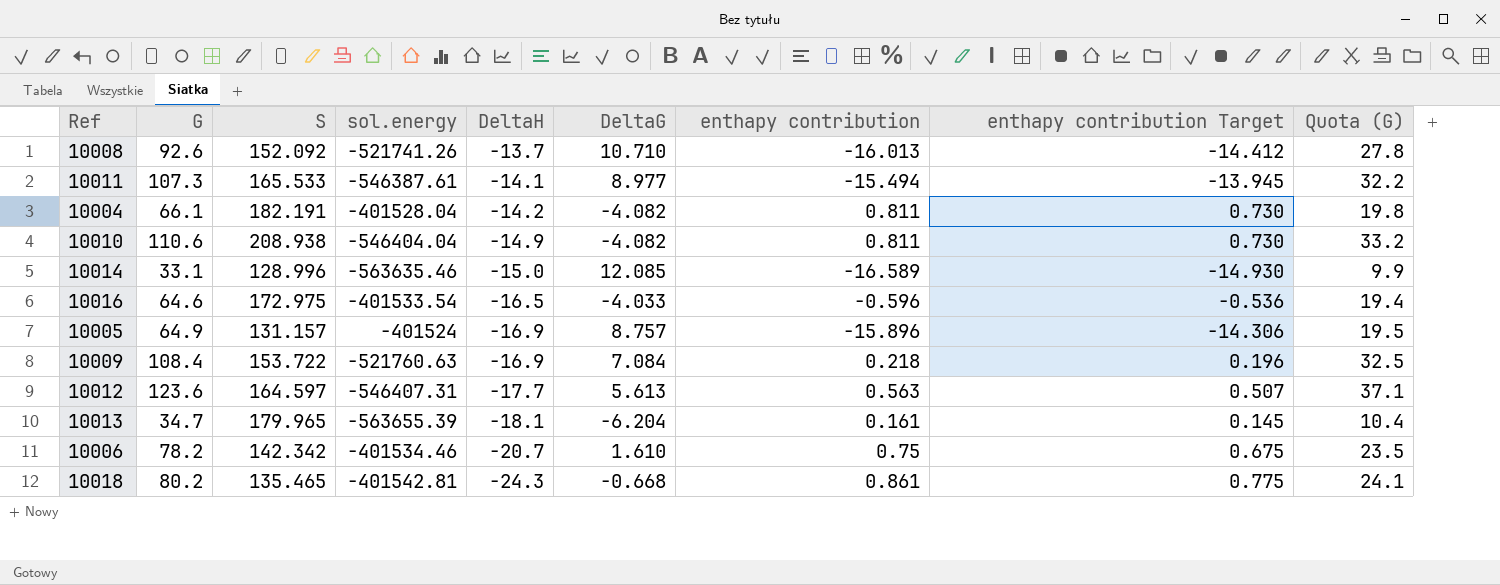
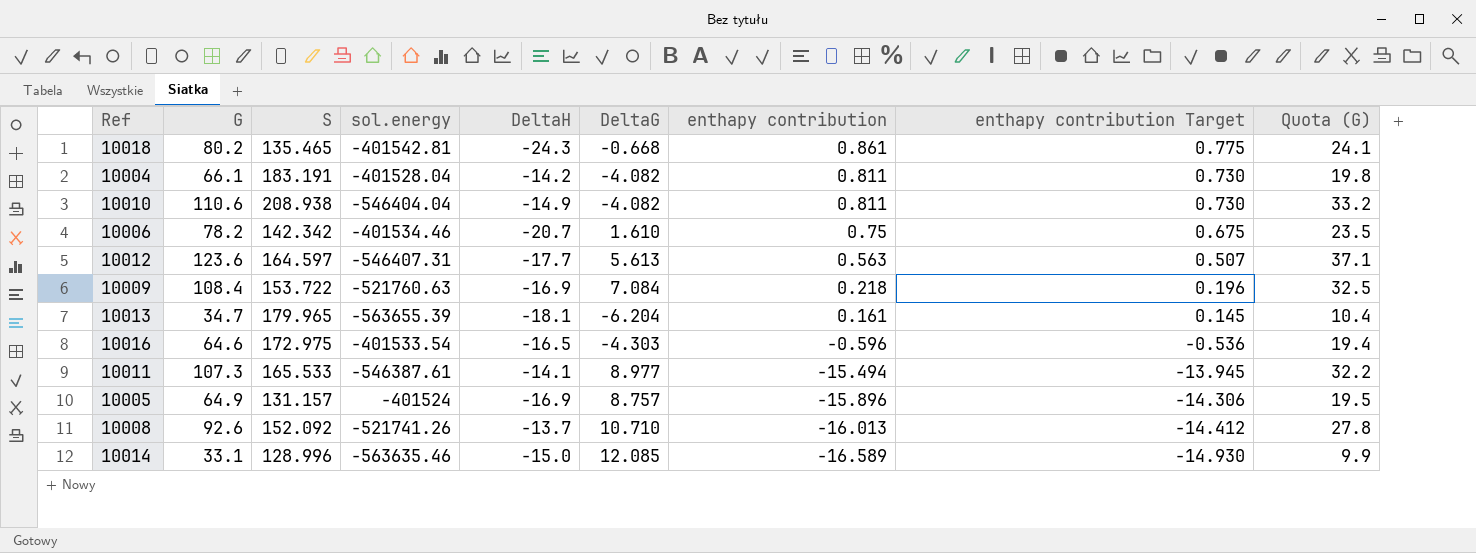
row order: DeltaH descending -> enthapy contribution descending
10004 | S: 182.191 -> 183.191
10016 | DeltaG: -4.033 -> -4.303

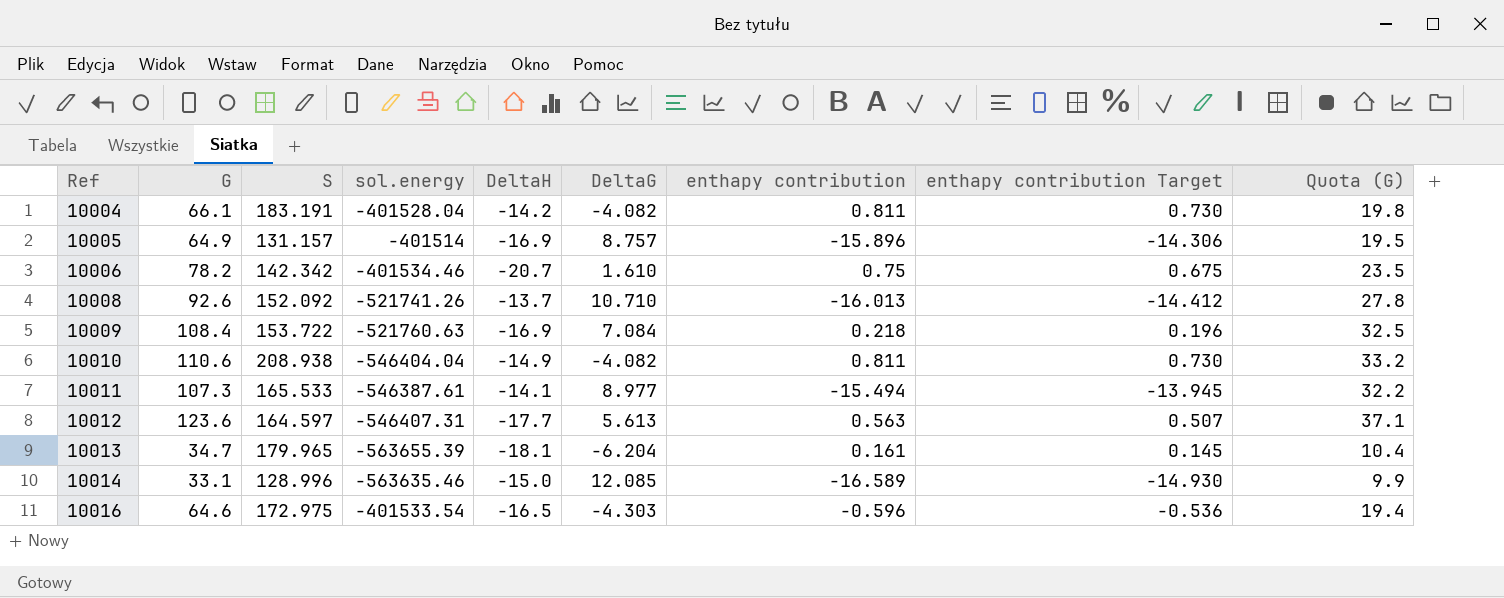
row order: enthapy contribution descending -> Ref ascending
row 10018: 80.2 | 135.465 | -401542.81 | -24.3 | -0.668 | 0.861 | 0.775 | 24.1 -> none
10005 | sol.energy: -401524 -> -401514

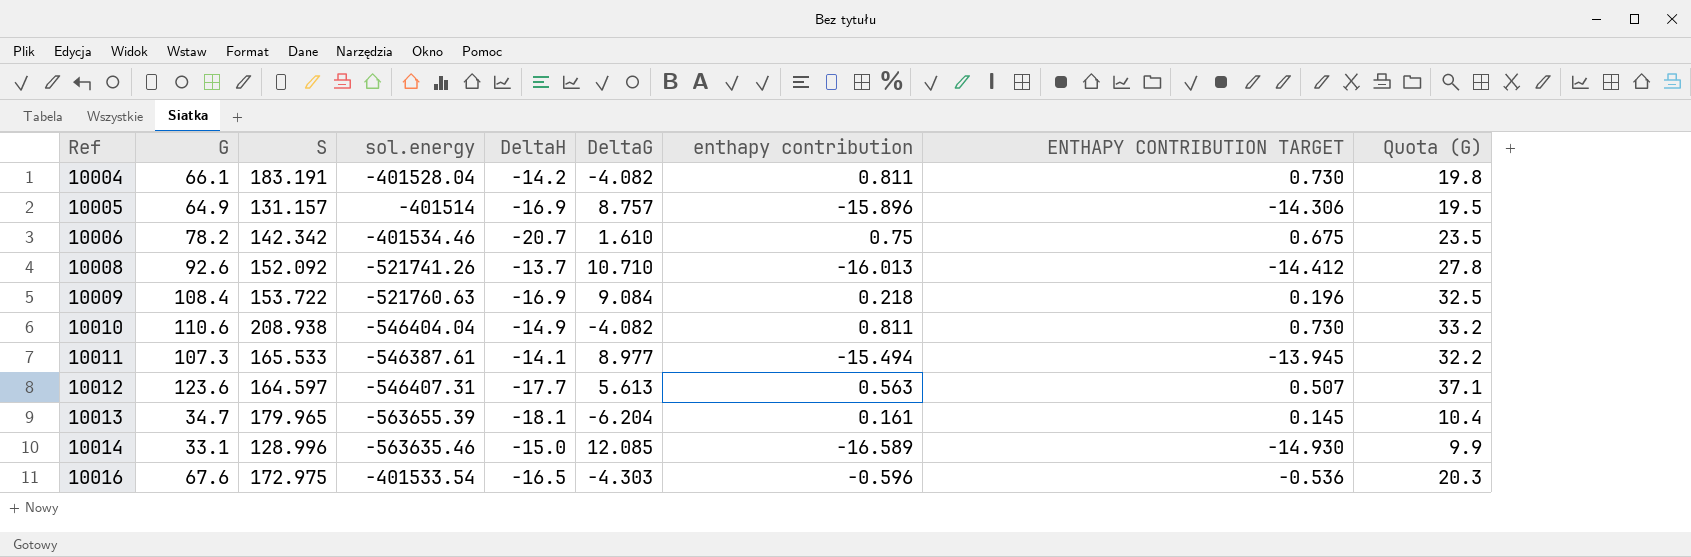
column name: enthapy contribution Target -> ENTHAPY CONTRIBUTION TARGET
10009 | DeltaG: 7.084 -> 9.084
10016 | G: 64.6 -> 67.6
10016 | Quota (G): 19.4 -> 20.3

